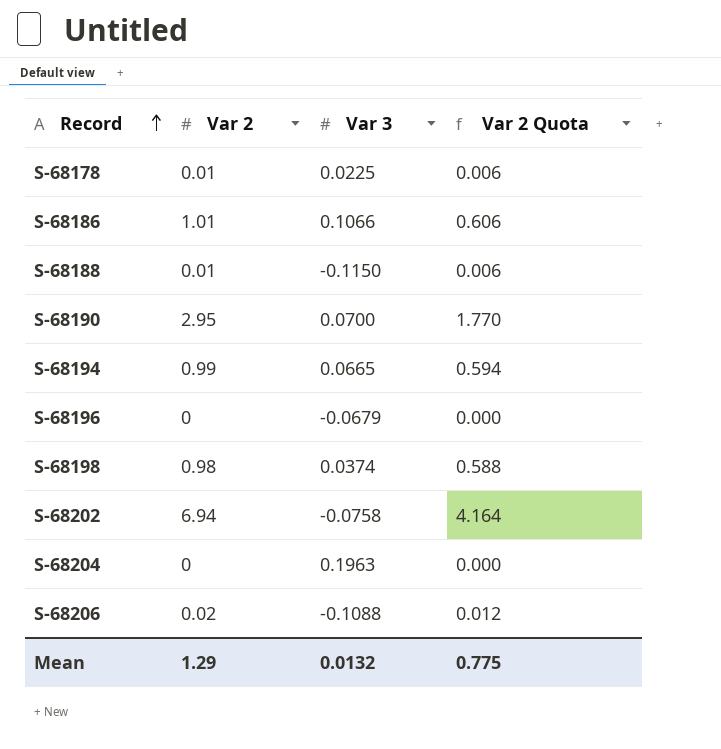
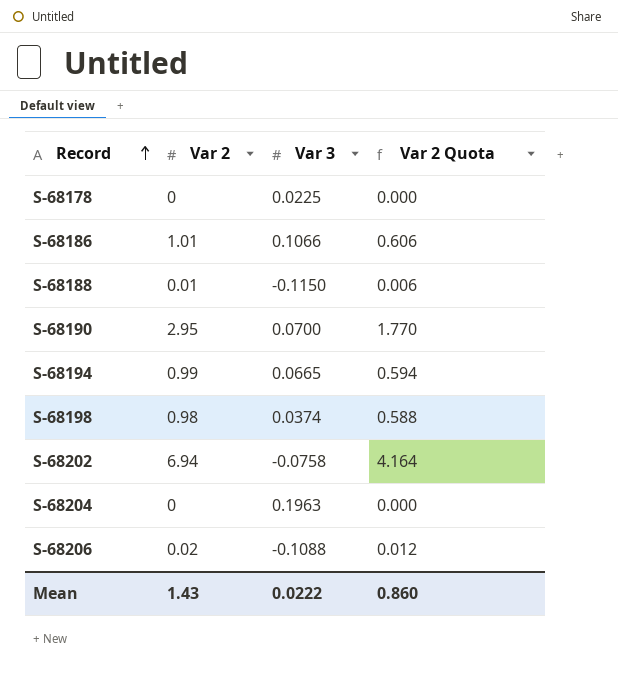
row S-68196: 0 | -0.0679 | 0.000 -> none
S-68178 | Var 2: 0.01 -> 0
S-68178 | Var 2 Quota: 0.006 -> 0.000
Mean | Var 2: 1.29 -> 1.43
Mean | Var 3: 0.0132 -> 0.0222
Mean | Var 2 Quota: 0.775 -> 0.860

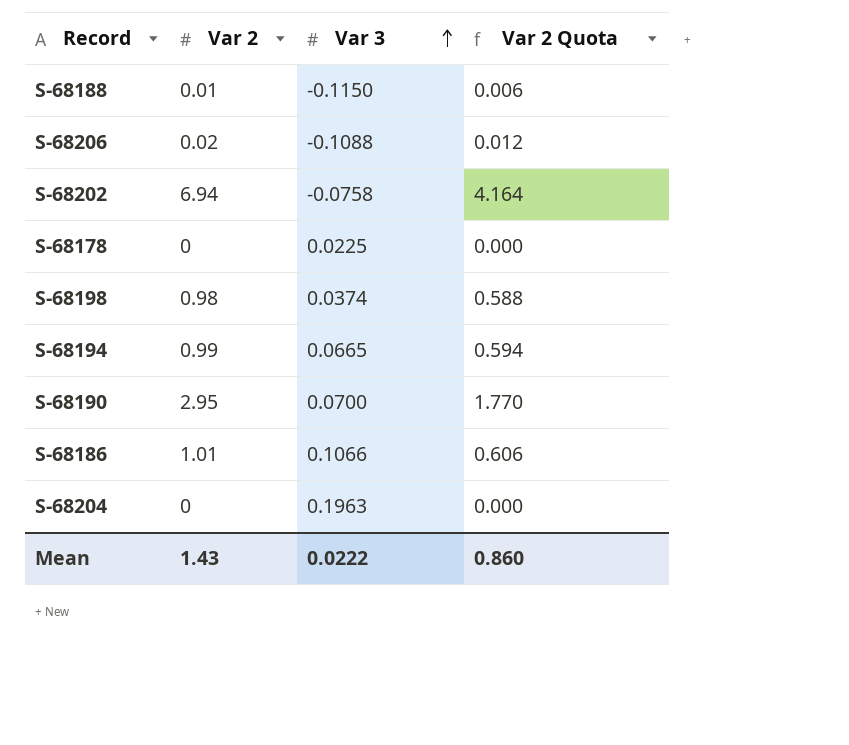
row order: Record ascending -> Var 3 ascending

